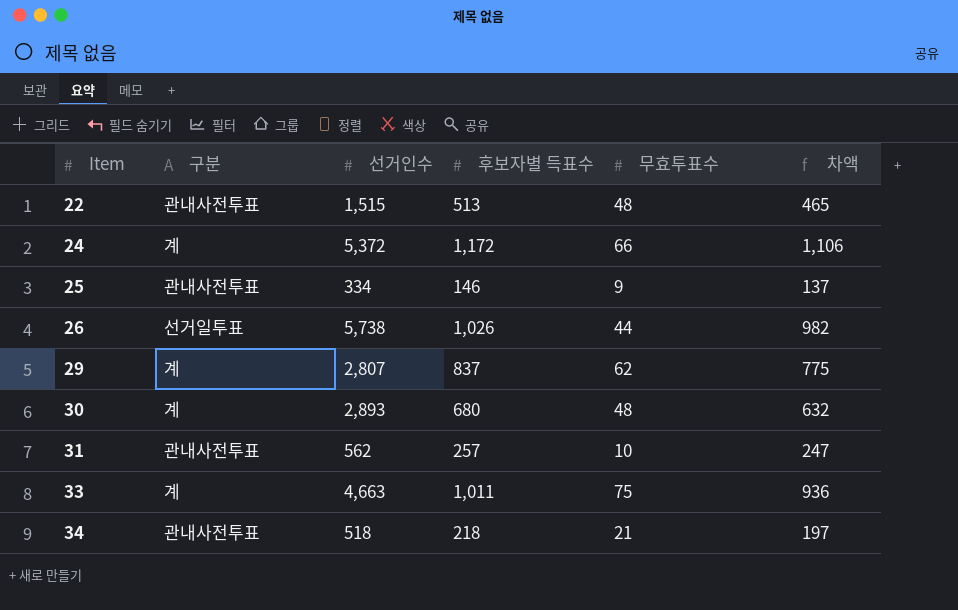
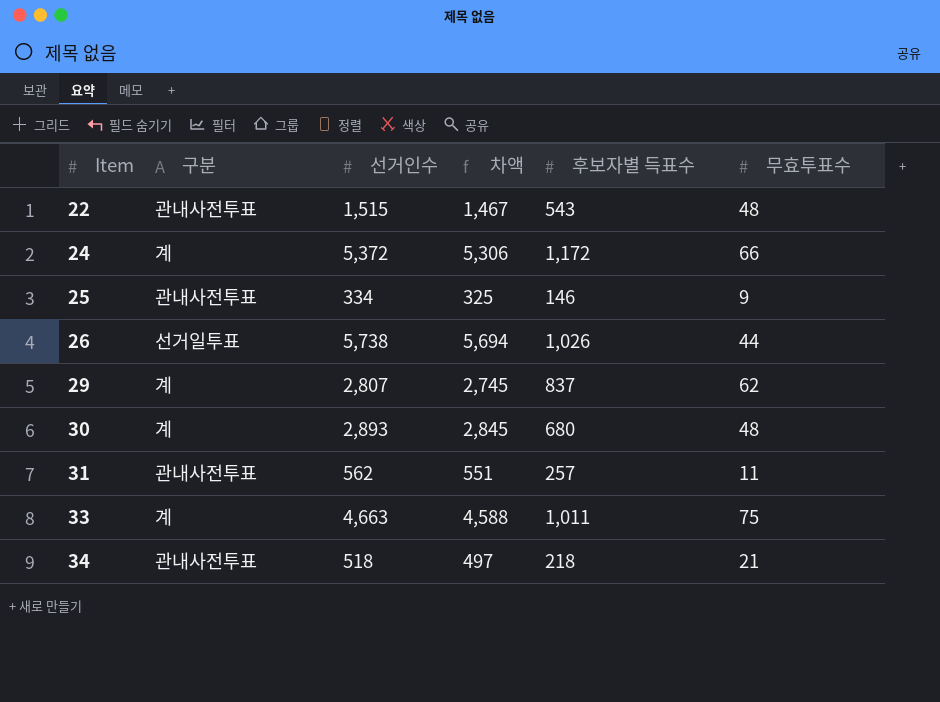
column 차액 | formula: [후보자별 득표수] - [무효투표수] -> [선거인수] - [무효투표수]
column 차액 | position: 6 -> 4
22 | 후보자별 득표수: 513 -> 543
31 | 무효투표수: 10 -> 11

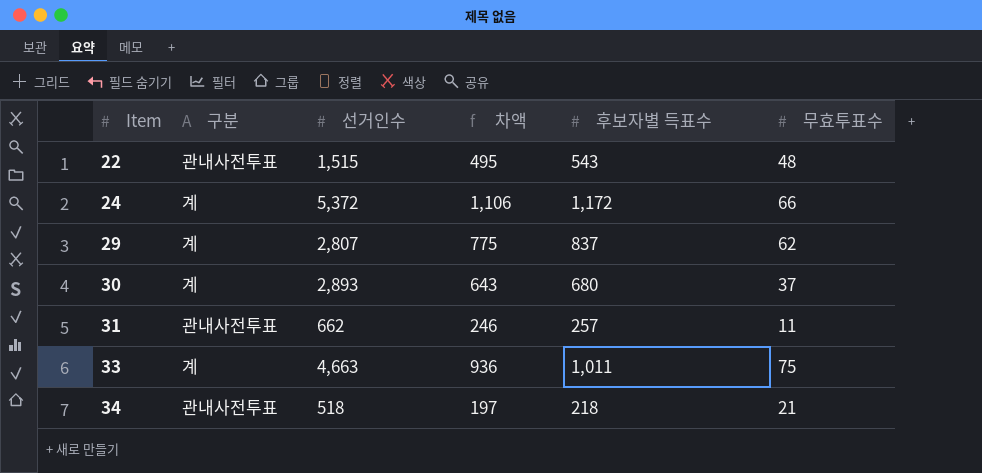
column 차액 | formula: [선거인수] - [무효투표수] -> [후보자별 득표수] - [무효투표수]
row 25: 관내사전투표 | 334 | 325 | 146 | 9 -> none
row 26: 선거일투표 | 5,738 | 5,694 | 1,026 | 44 -> none
30 | 무효투표수: 48 -> 37
31 | 선거인수: 562 -> 662

